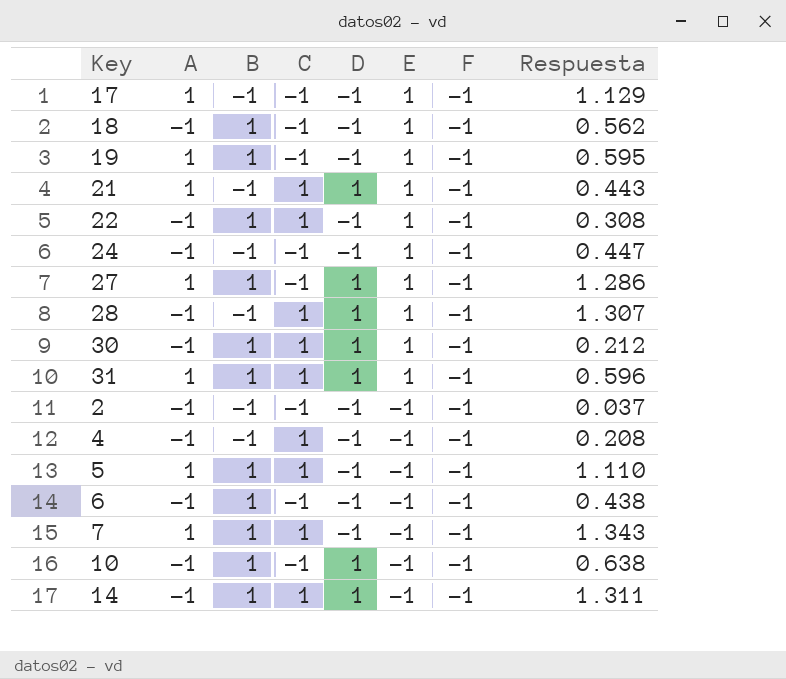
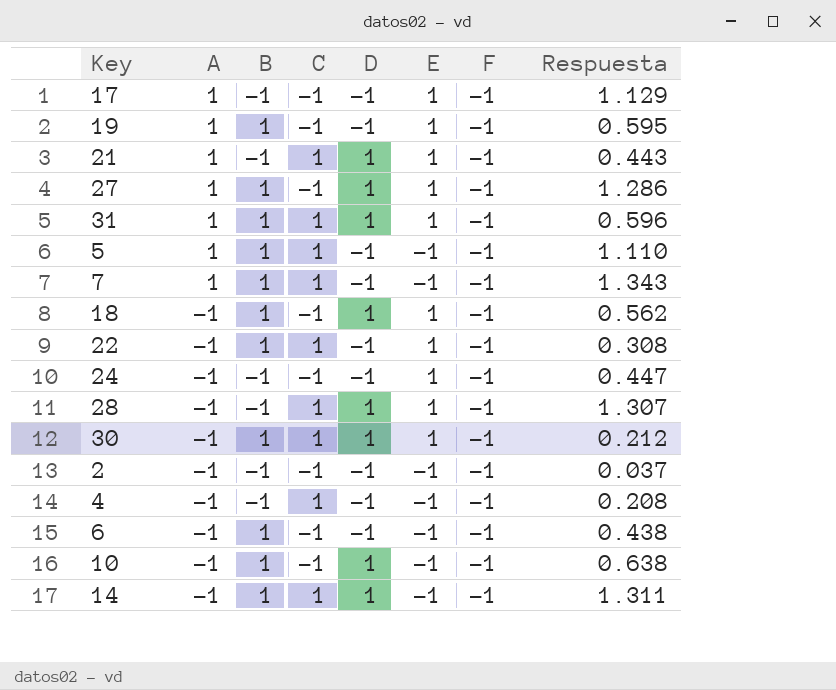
row order: E descending -> A descending
18 | D: -1 -> 1

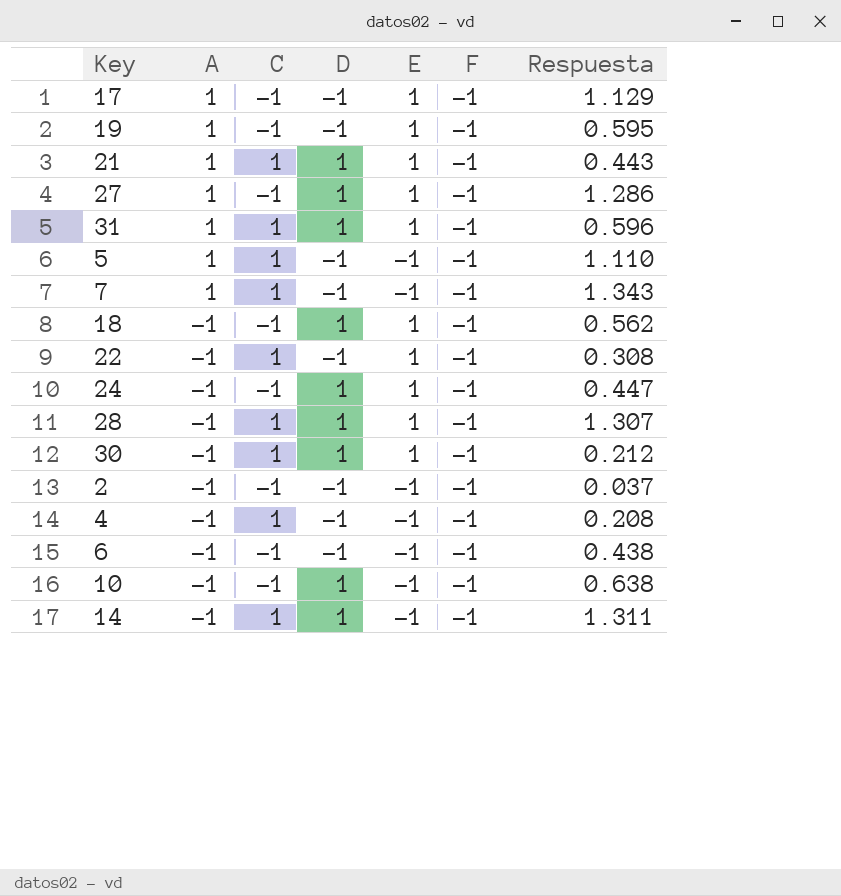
column B | position: 3 -> none
24 | D: -1 -> 1

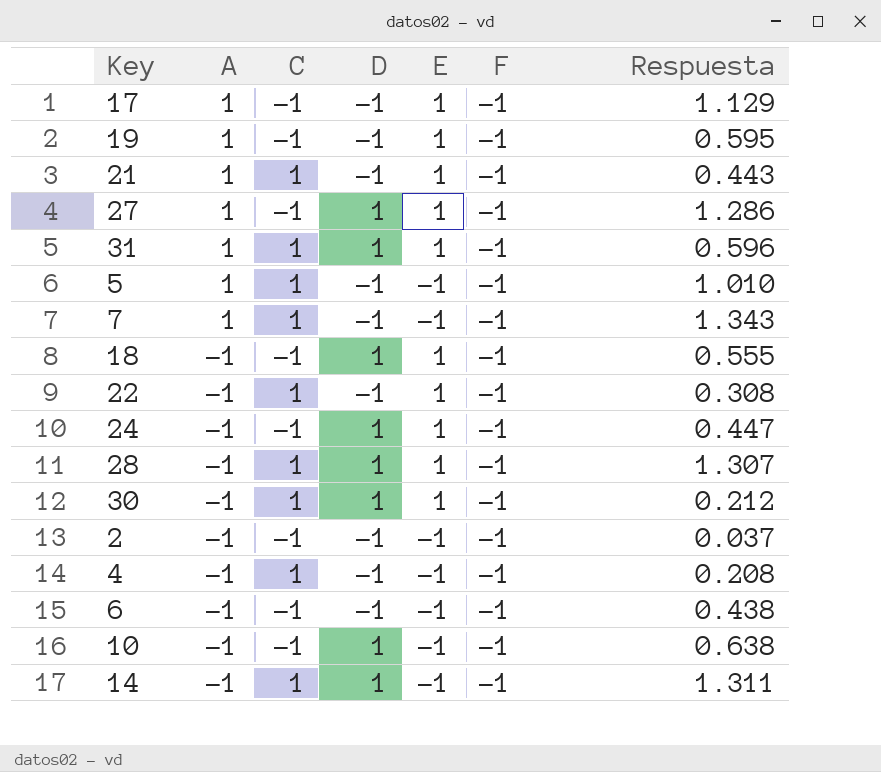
21 | D: 1 -> -1
5 | Respuesta: 1.110 -> 1.010
18 | Respuesta: 0.562 -> 0.555

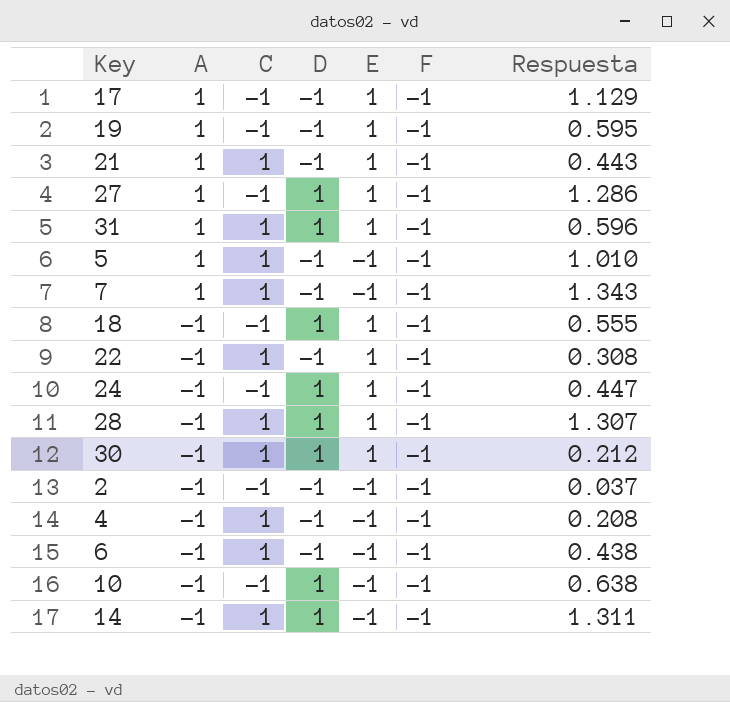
6 | C: -1 -> 1

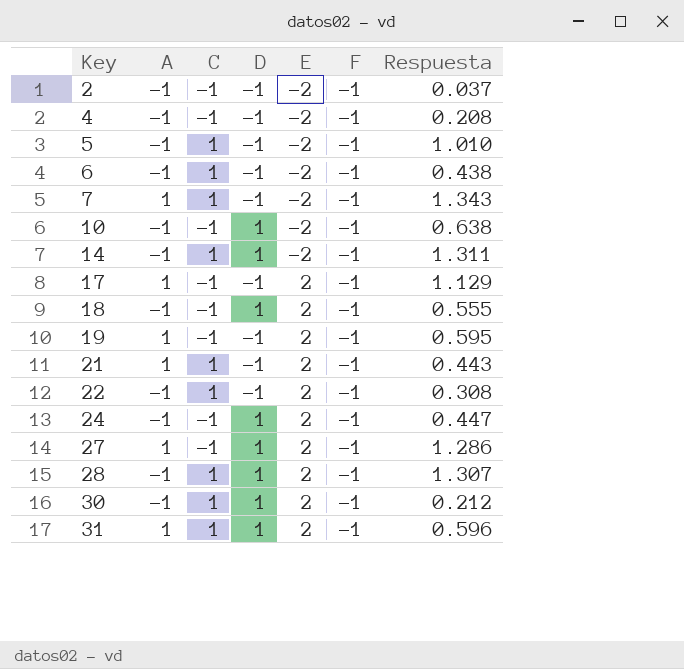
row order: A descending -> Key ascending
2 | E: -1 -> -2
4 | C: 1 -> -1
4 | E: -1 -> -2
5 | A: 1 -> -1
5 | E: -1 -> -2
6 | E: -1 -> -2
7 | E: -1 -> -2
10 | E: -1 -> -2
14 | E: -1 -> -2
17 | E: 1 -> 2
18 | E: 1 -> 2
19 | E: 1 -> 2
21 | E: 1 -> 2
22 | E: 1 -> 2
24 | E: 1 -> 2
27 | E: 1 -> 2
28 | E: 1 -> 2
30 | E: 1 -> 2
31 | E: 1 -> 2

